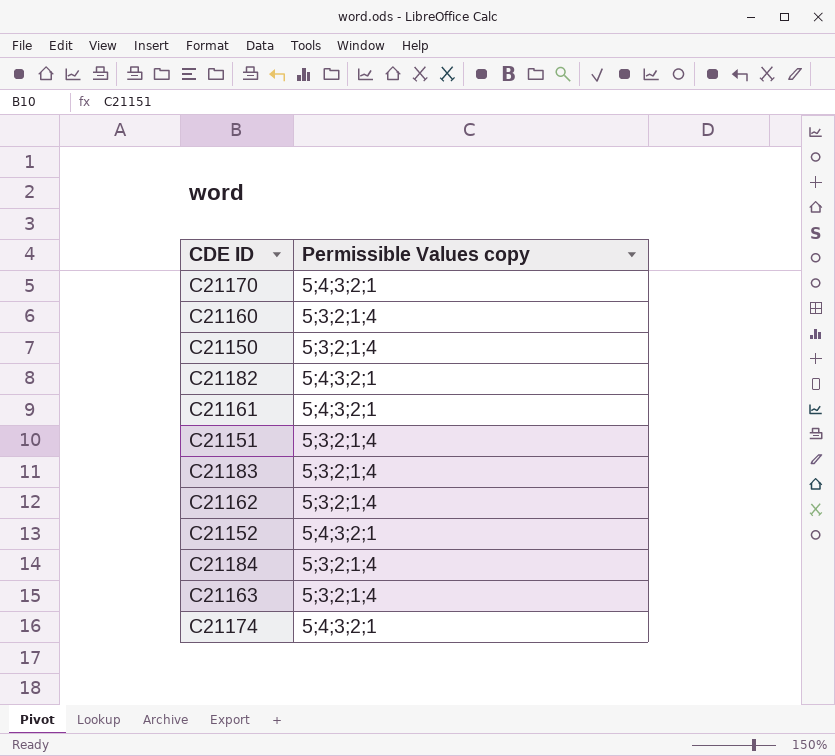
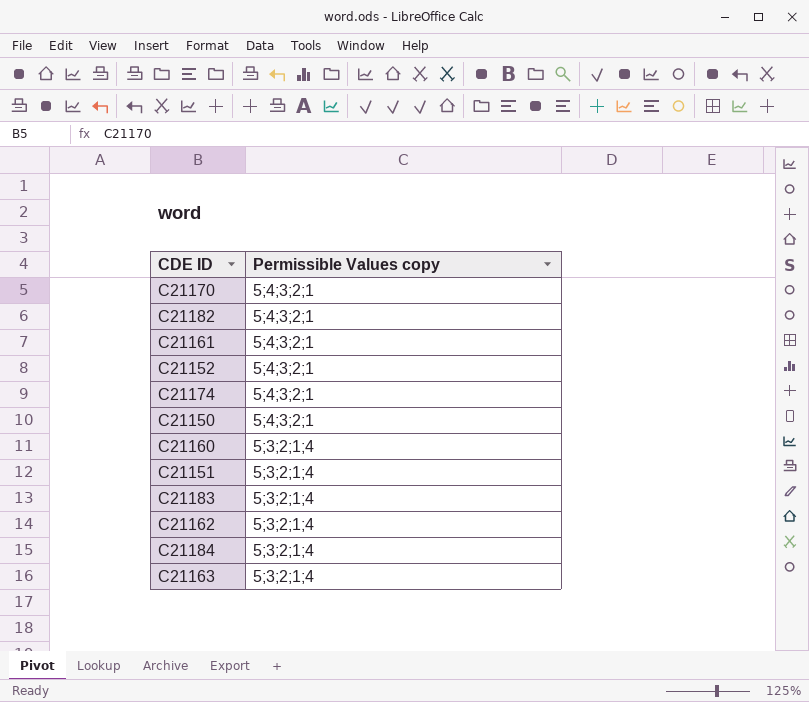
row order: none -> Permissible Values copy descending
C21150 | Permissible Values copy: 5;3;2;1;4 -> 5;4;3;2;1

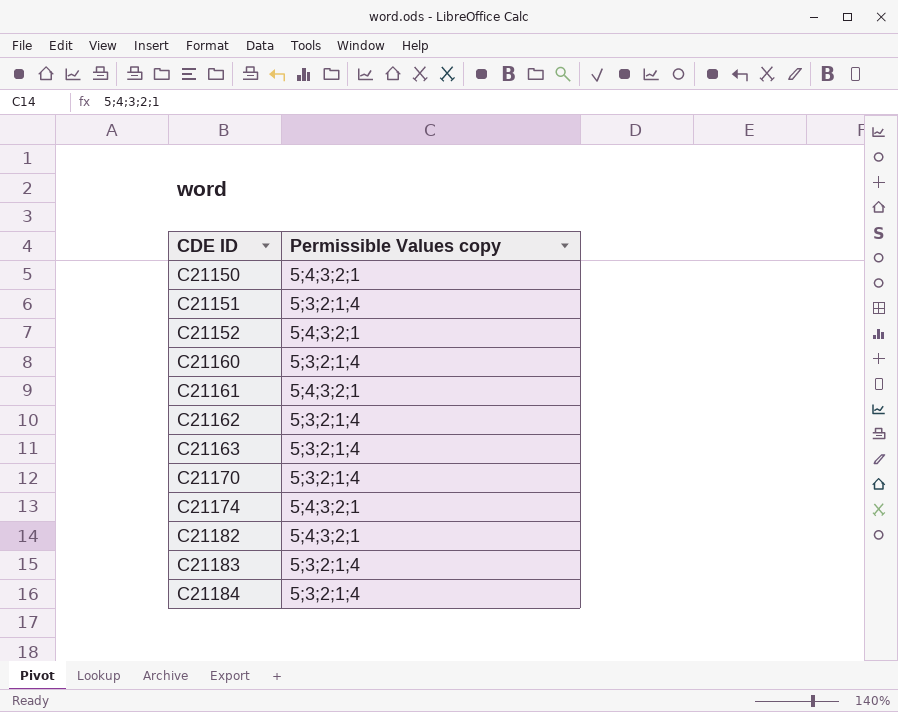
row order: Permissible Values copy descending -> CDE ID ascending
C21170 | Permissible Values copy: 5;4;3;2;1 -> 5;3;2;1;4

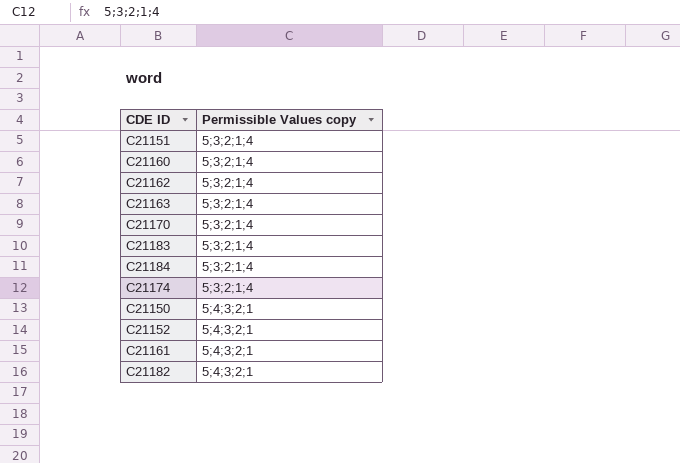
row order: CDE ID ascending -> Permissible Values copy ascending
C21174 | Permissible Values copy: 5;4;3;2;1 -> 5;3;2;1;4

